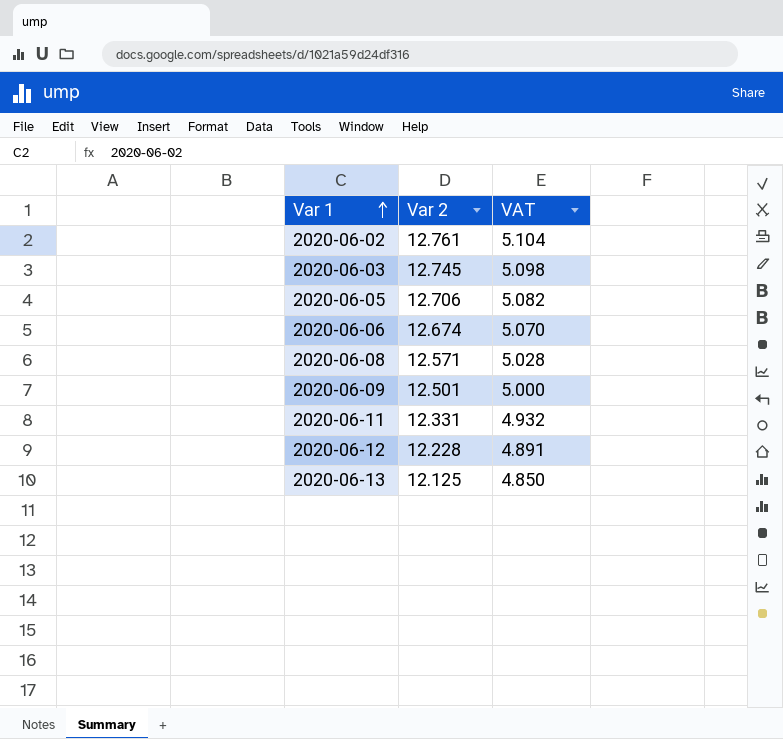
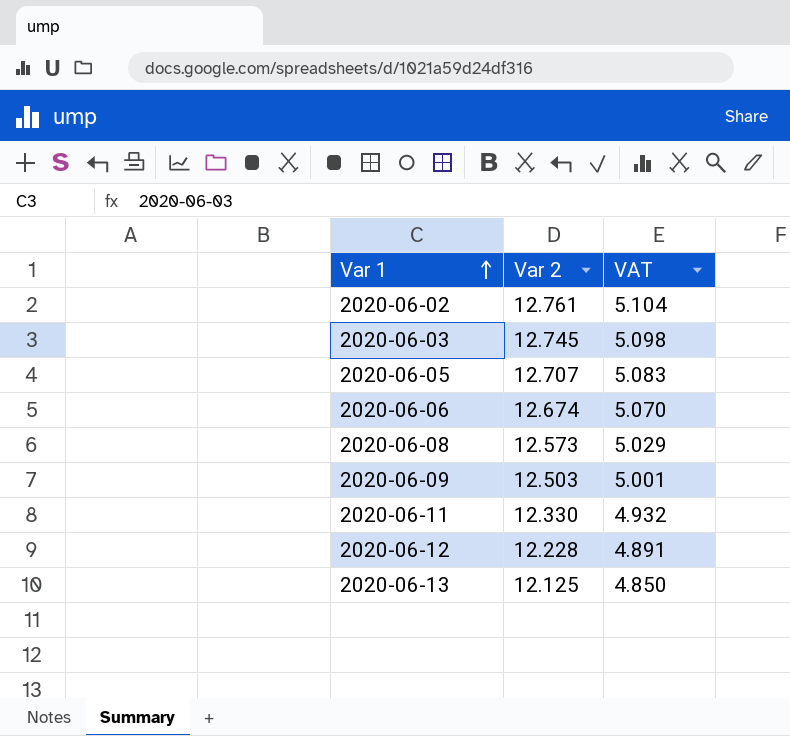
2020-06-05 | Var 2: 12.706 -> 12.707
2020-06-05 | VAT: 5.082 -> 5.083
2020-06-08 | Var 2: 12.571 -> 12.573
2020-06-08 | VAT: 5.028 -> 5.029
2020-06-09 | Var 2: 12.501 -> 12.503
2020-06-09 | VAT: 5.000 -> 5.001
2020-06-11 | Var 2: 12.331 -> 12.330

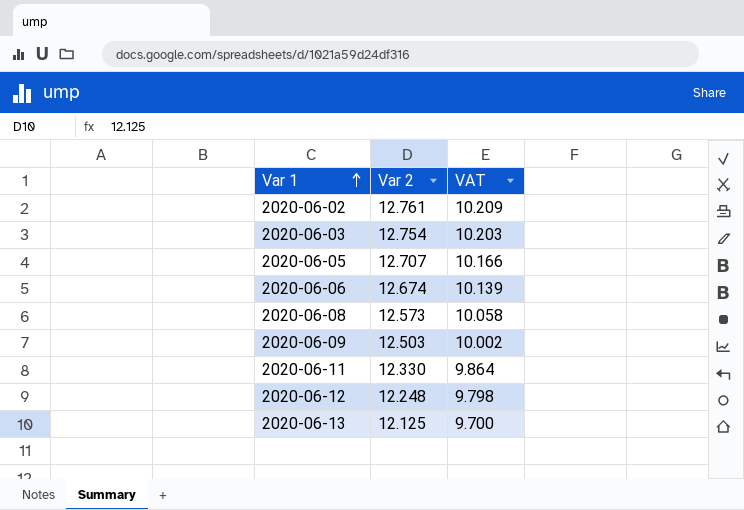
column VAT | formula: [Var 2] * 0.4 -> [Var 2] * 0.8
2020-06-03 | Var 2: 12.745 -> 12.754
2020-06-12 | Var 2: 12.228 -> 12.248

